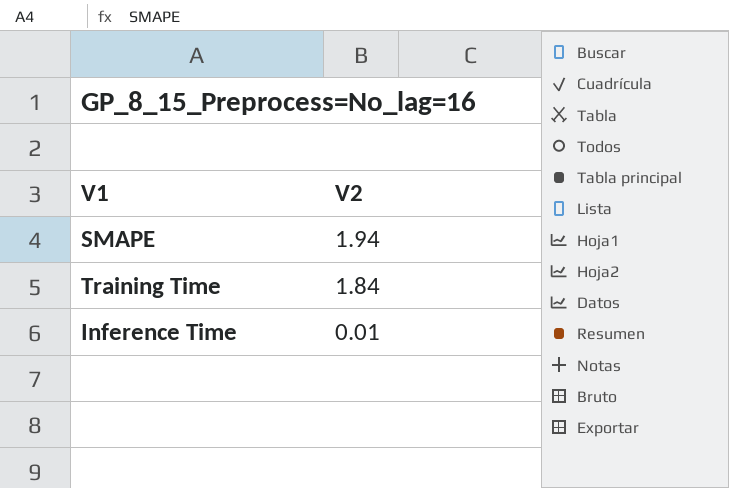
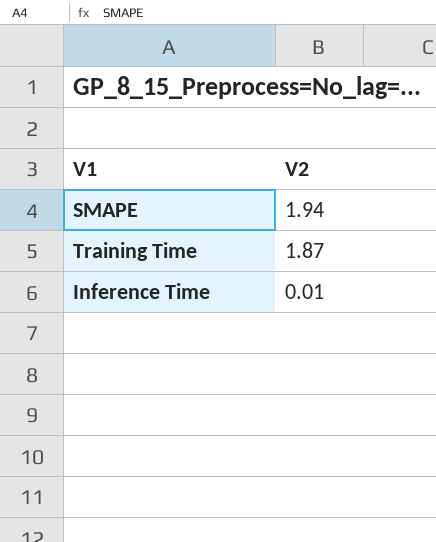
Training Time | V2: 1.84 -> 1.87

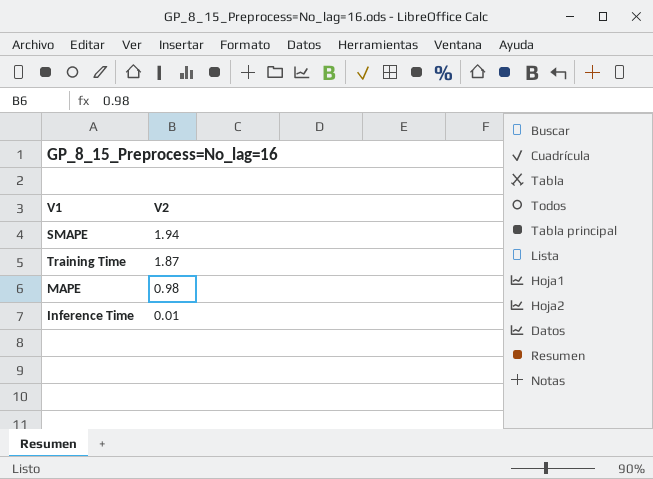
row MAPE: none -> 0.98

